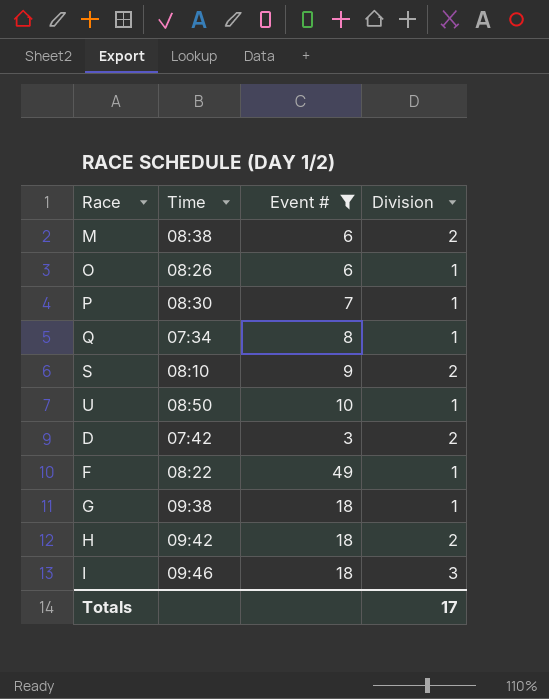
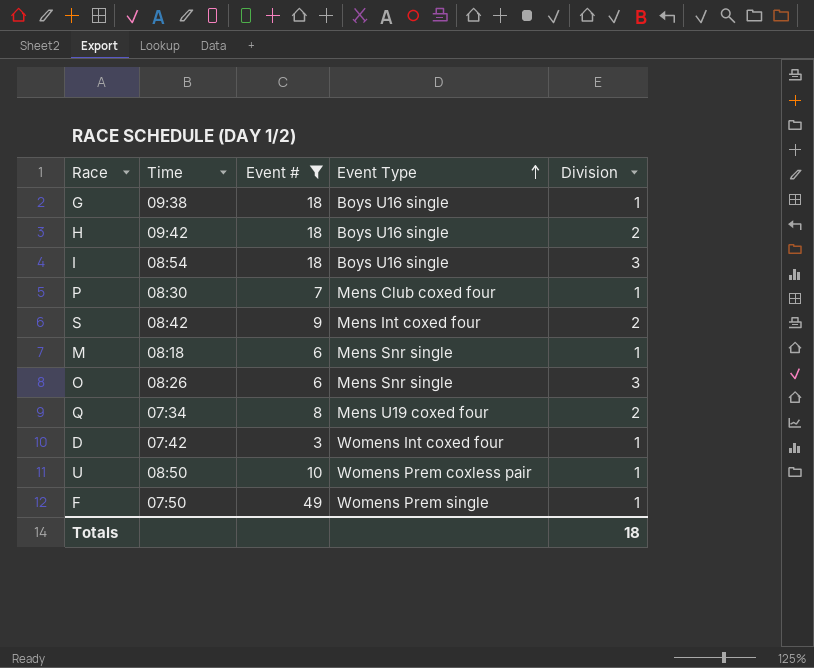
row order: none -> Event Type ascending
column Event Type | position: none -> 4
I | Time: 09:46 -> 08:54
S | Time: 08:10 -> 08:42
M | Time: 08:38 -> 08:18
M | Division: 2 -> 1
O | Division: 1 -> 3
Q | Division: 1 -> 2
D | Division: 2 -> 1
F | Time: 08:22 -> 07:50
Totals | Division: 17 -> 18

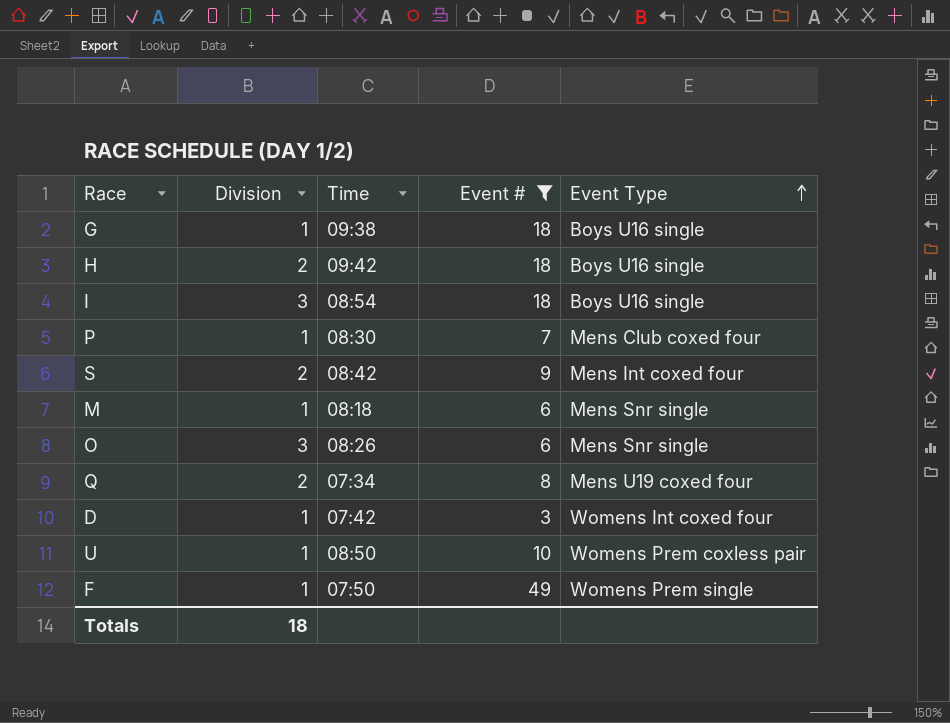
column Division | position: 5 -> 2

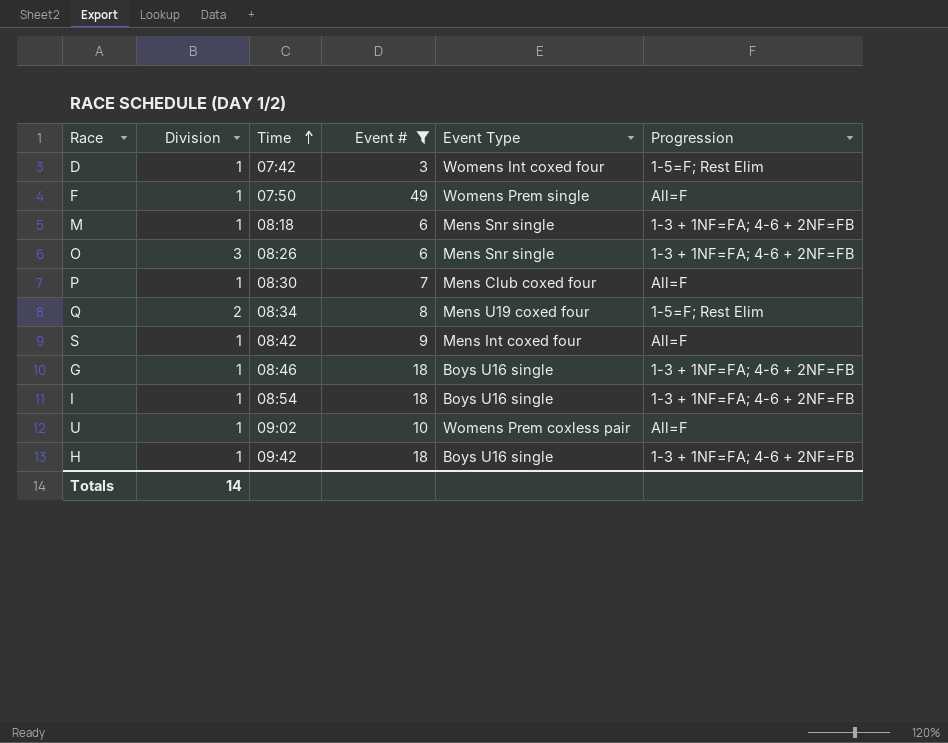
row order: Event Type ascending -> Time ascending
column Progression | position: none -> 6
Q | Time: 07:34 -> 08:34
S | Division: 2 -> 1
G | Time: 09:38 -> 08:46
I | Division: 3 -> 1
U | Time: 08:50 -> 09:02
H | Division: 2 -> 1
Totals | Division: 18 -> 14

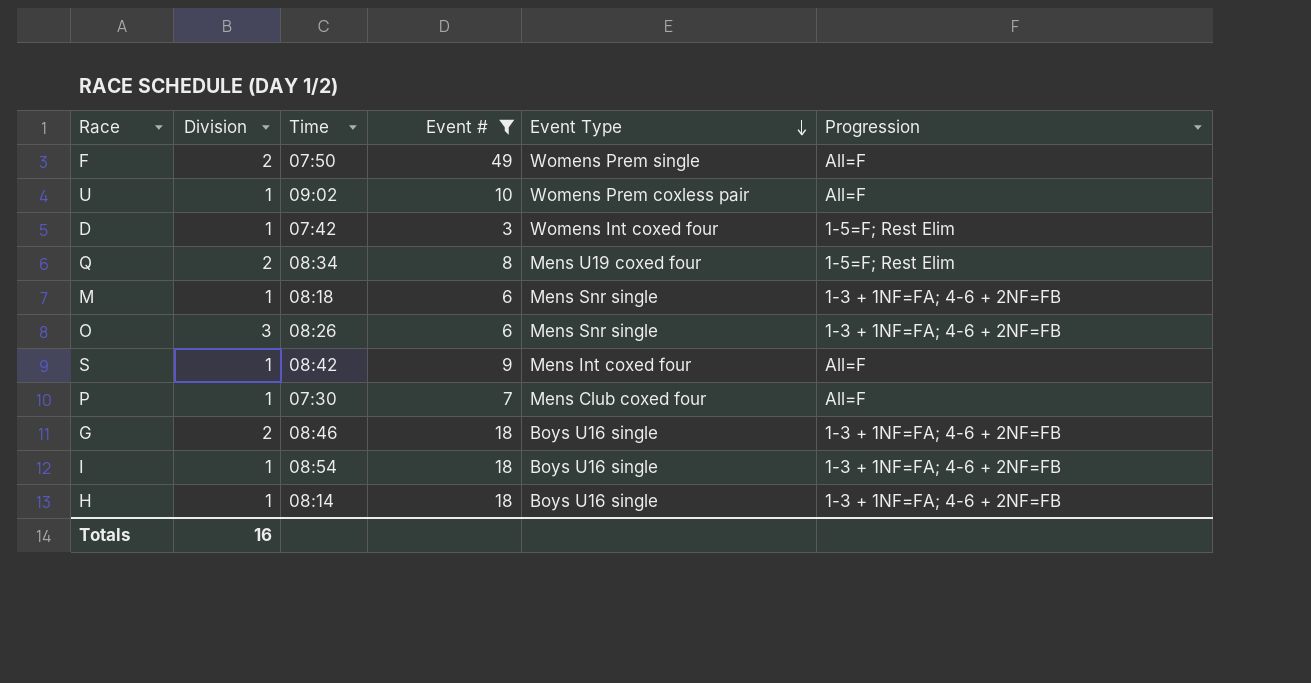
row order: Time ascending -> Event Type descending
F | Division: 1 -> 2
P | Time: 08:30 -> 07:30
G | Division: 1 -> 2
H | Time: 09:42 -> 08:14
Totals | Division: 14 -> 16

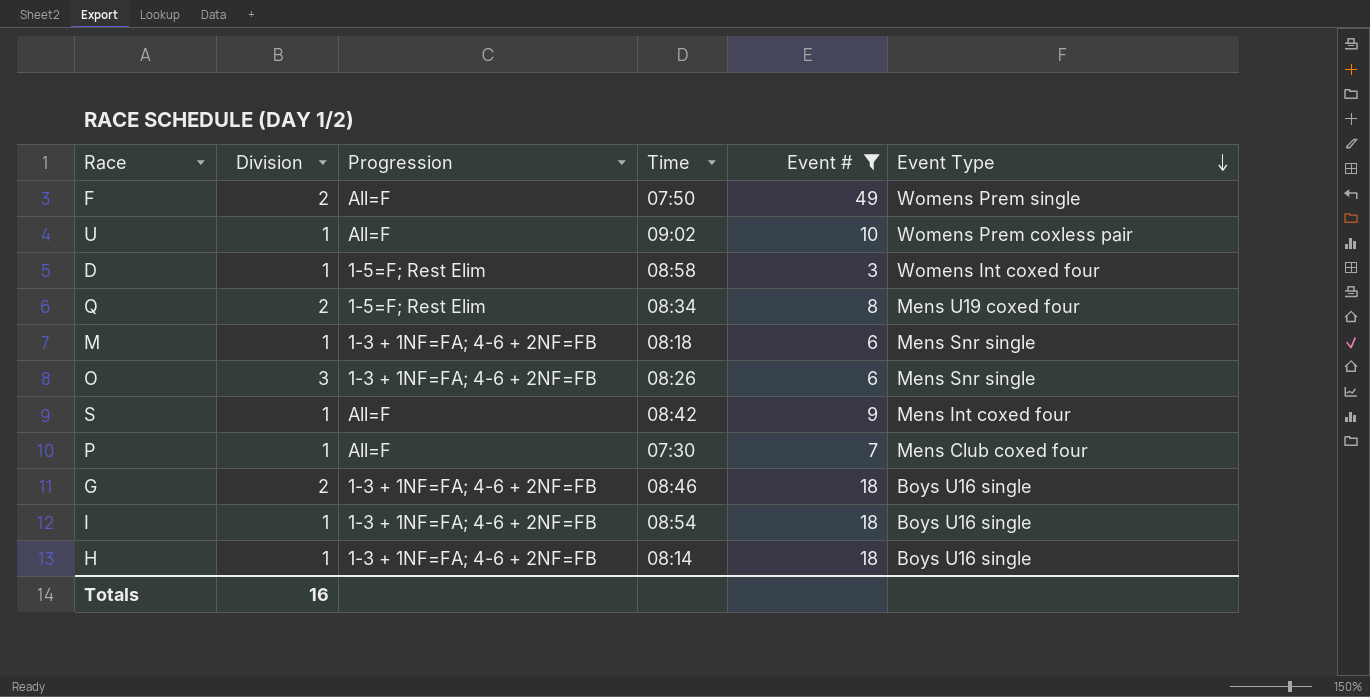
column Progression | position: 6 -> 3
D | Time: 07:42 -> 08:58

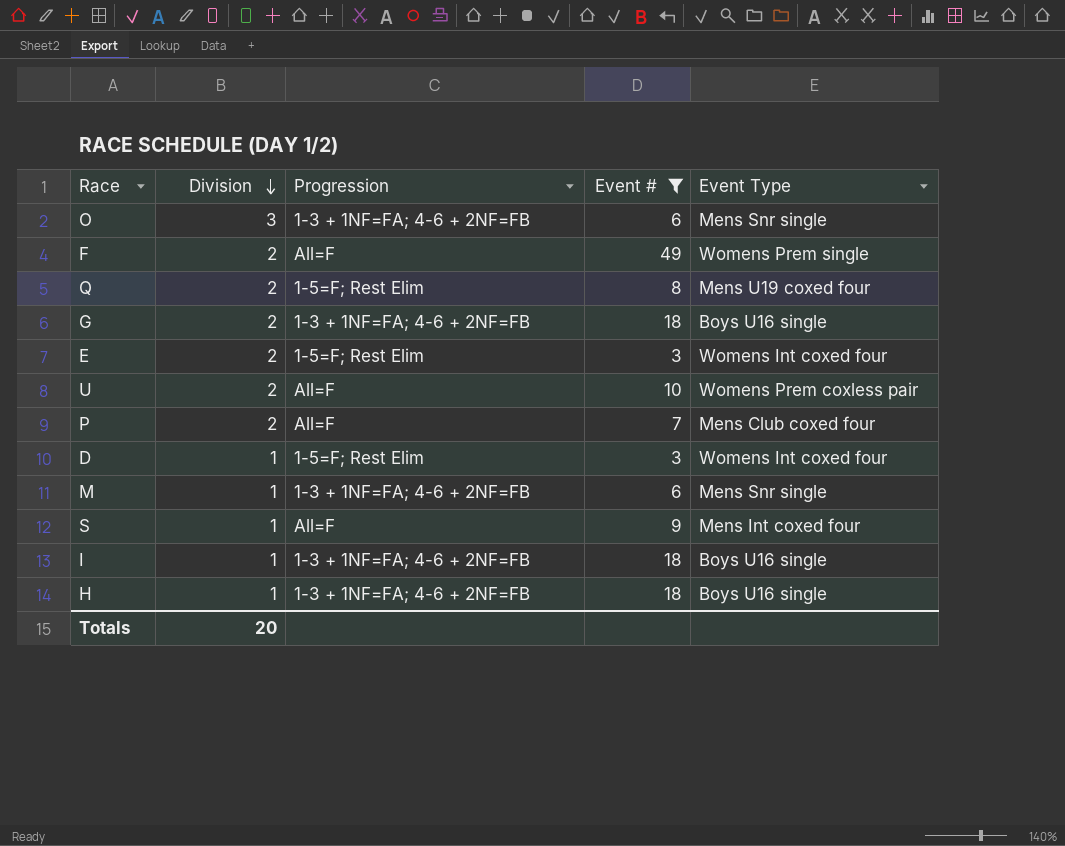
row order: Event Type descending -> Division descending
column Time | position: 4 -> none
row E: none -> 2 | 1-5=F; Rest Elim | 3 | Womens Int coxed four
U | Division: 1 -> 2
P | Division: 1 -> 2
Totals | Division: 16 -> 20

